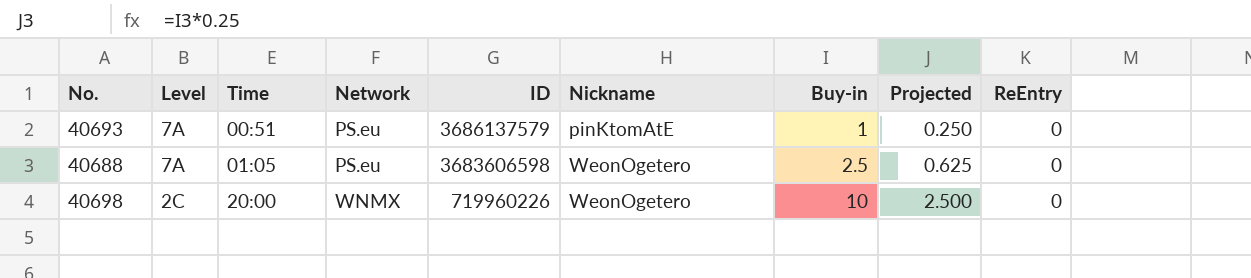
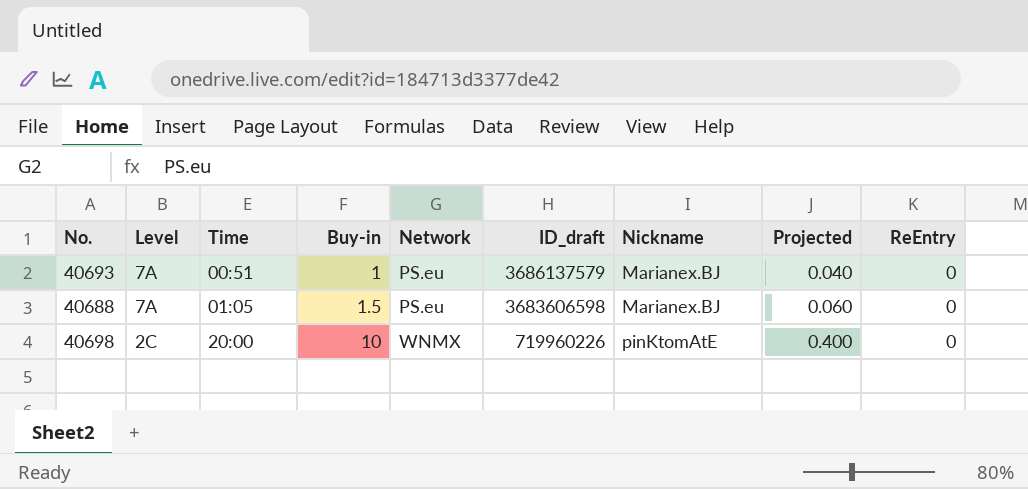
column Buy-in | position: 7 -> 4
column name: ID -> ID_draft
column Projected | formula: [Buy-in] * 0.25 -> [Buy-in] * 0.04
40693 | Nickname: pinKtomAtE -> Marianex.BJ
40688 | Buy-in: 2.5 -> 1.5
40688 | Nickname: WeonOgetero -> Marianex.BJ
40698 | Nickname: WeonOgetero -> pinKtomAtE

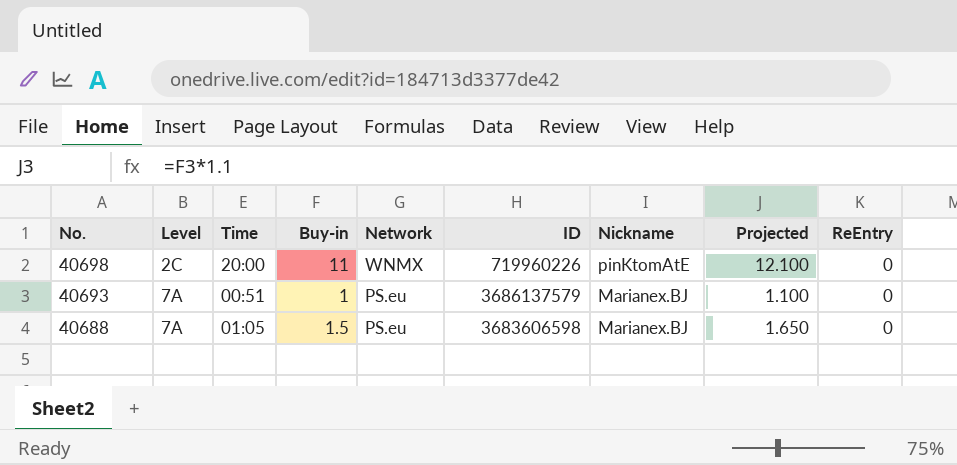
row order: Level descending -> No. descending
column name: ID_draft -> ID
column Projected | formula: [Buy-in] * 0.04 -> [Buy-in] * 1.1
40698 | Buy-in: 10 -> 11

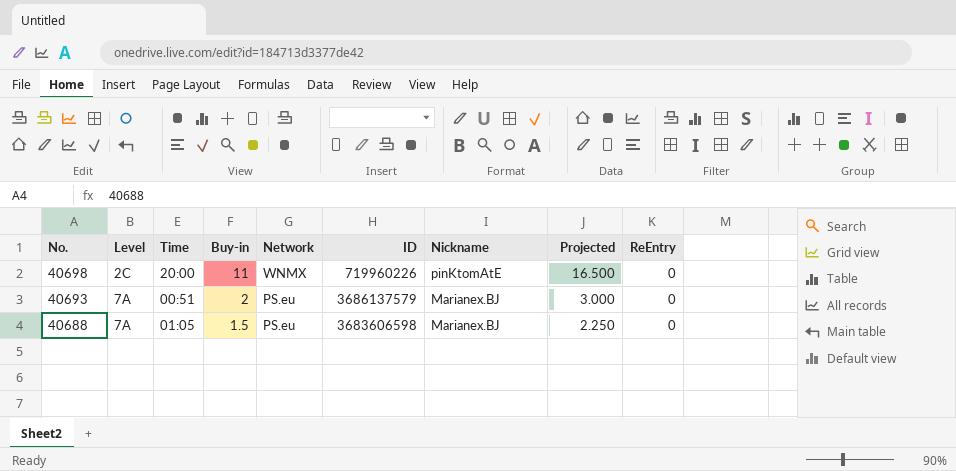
column Projected | formula: [Buy-in] * 1.1 -> [Buy-in] * 1.5
40693 | Buy-in: 1 -> 2

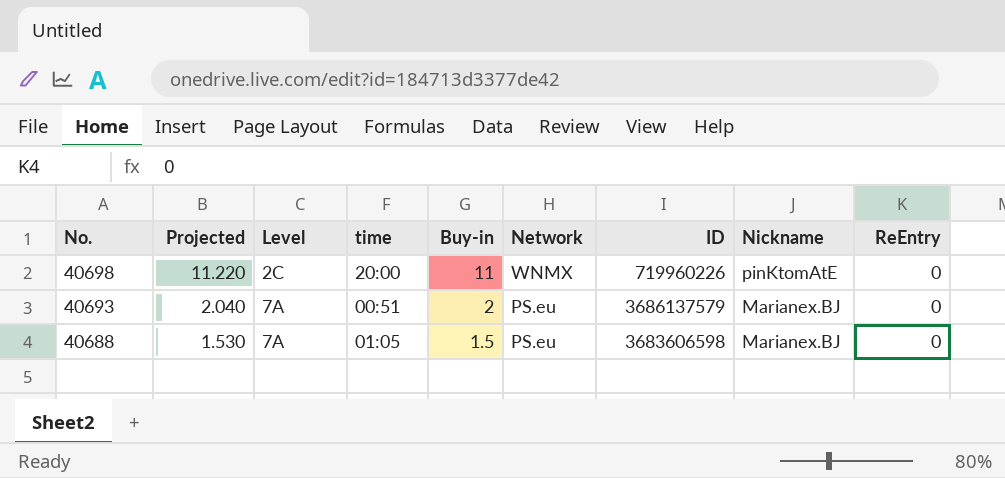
column Projected | formula: [Buy-in] * 1.5 -> [Buy-in] * 1.02
column Projected | position: 8 -> 2
column name: Time -> time

